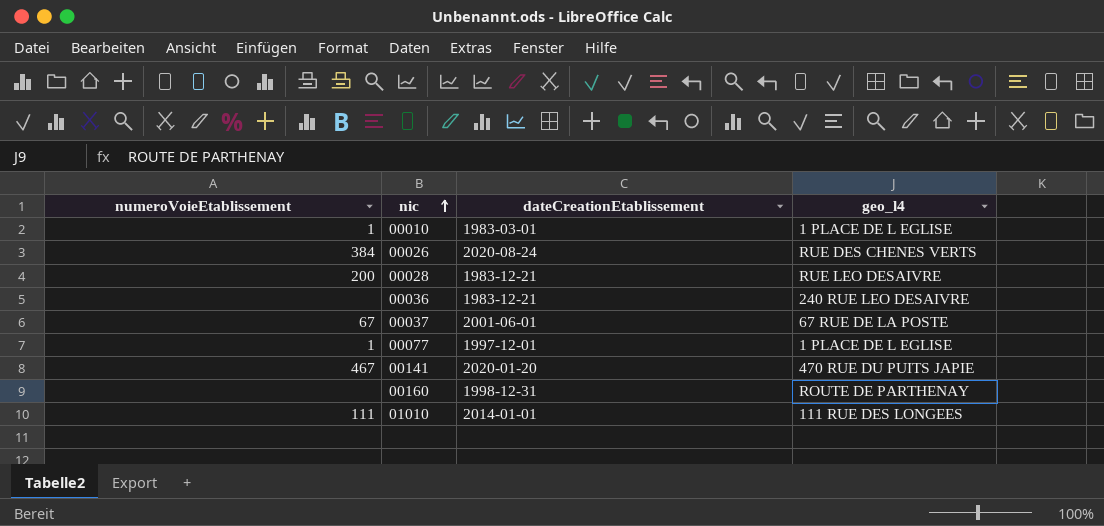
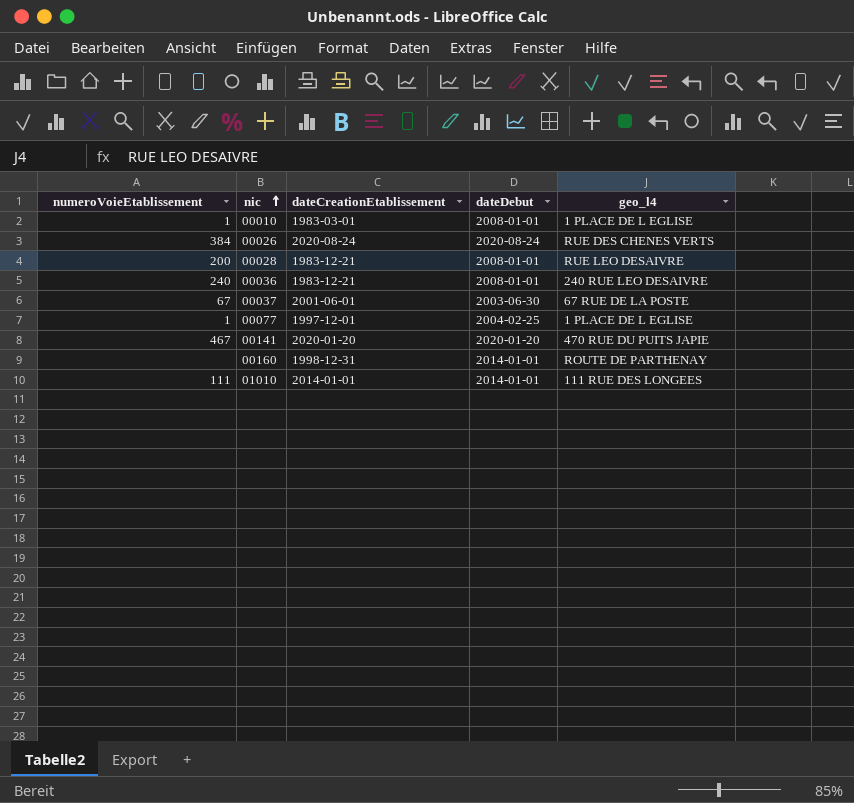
column dateDebut | position: none -> 4
00036 | numeroVoieEtablissement: none -> 240

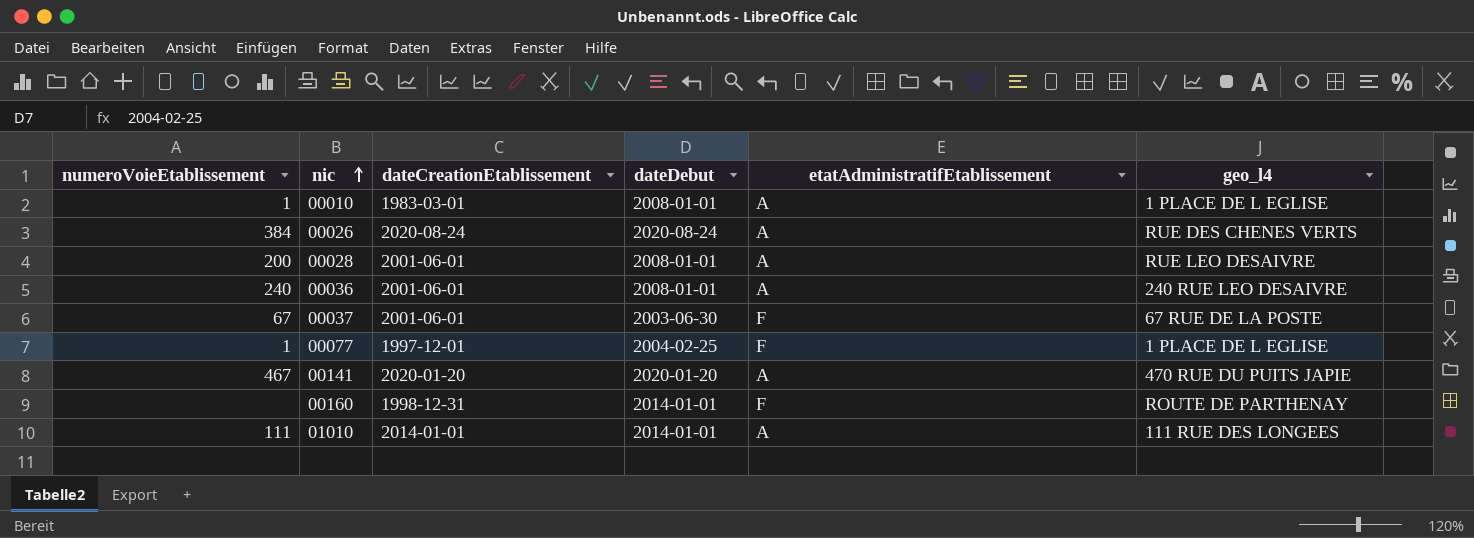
column etatAdministratifEtablissement | position: none -> 5
00028 | dateCreationEtablissement: 1983-12-21 -> 2001-06-01
00036 | dateCreationEtablissement: 1983-12-21 -> 2001-06-01

